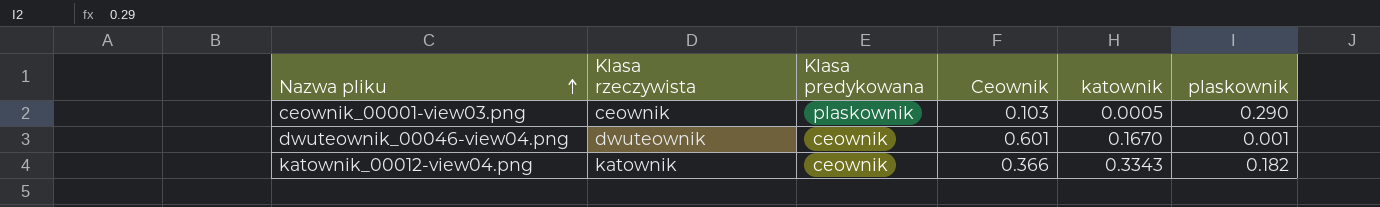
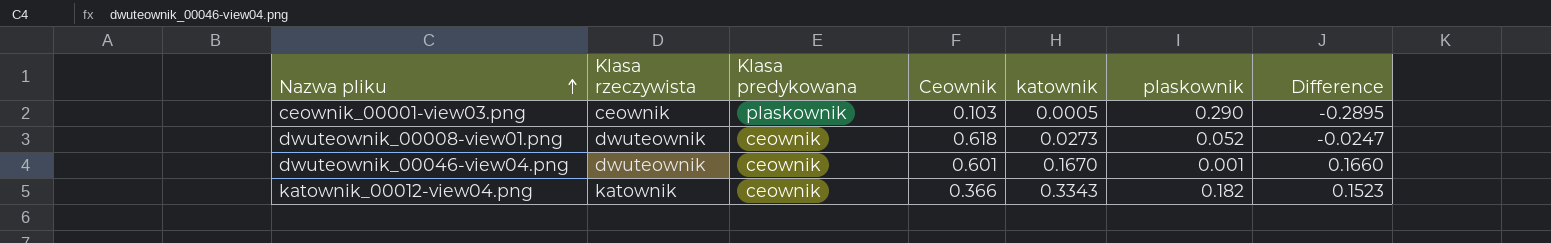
column Difference | formula: none -> [katownik] - [plaskownik]
row dwuteownik_00008-view01.png: none -> dwuteownik | ceownik | 0.618 | 0.0273 | 0.052 | -0.0247

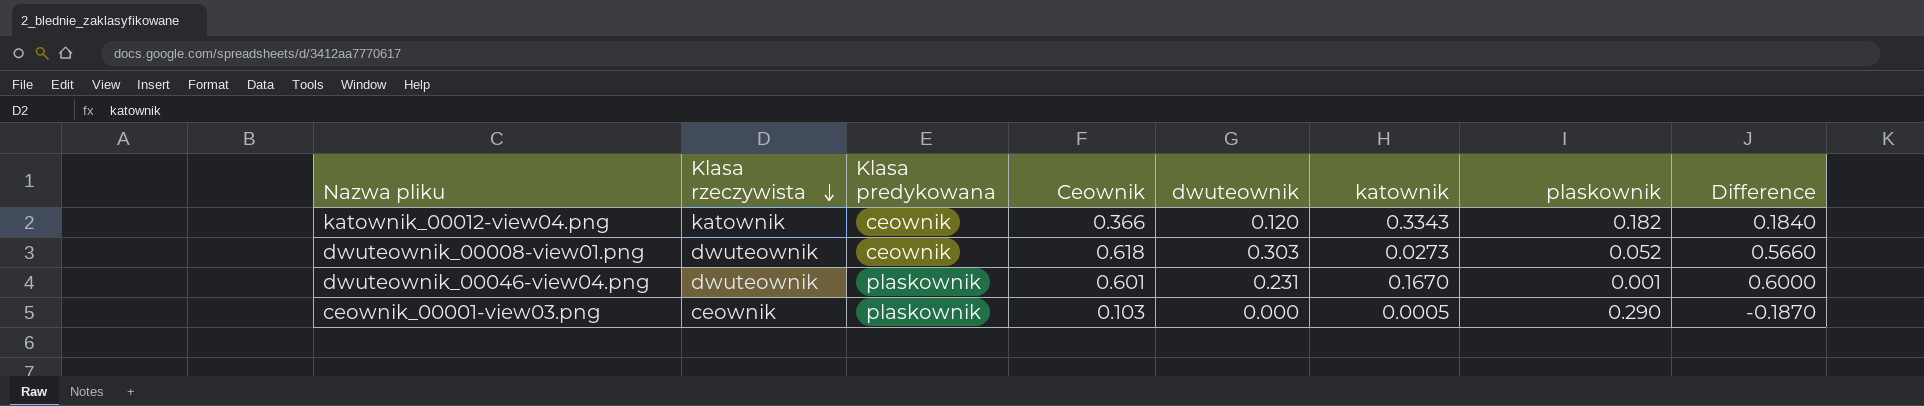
row order: Nazwa pliku ascending -> Klasa rzeczywista descending
column dwuteownik | position: none -> 5
column Difference | formula: [katownik] - [plaskownik] -> [Ceownik] - [plaskownik]
dwuteownik_00046-view04.png | Klasa predykowana: ceownik -> plaskownik

